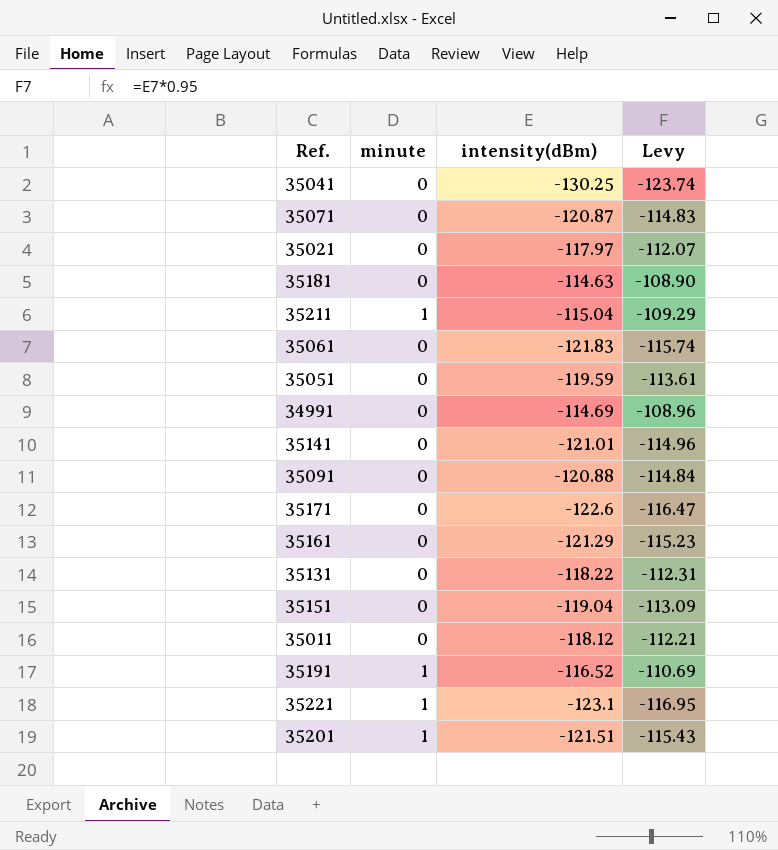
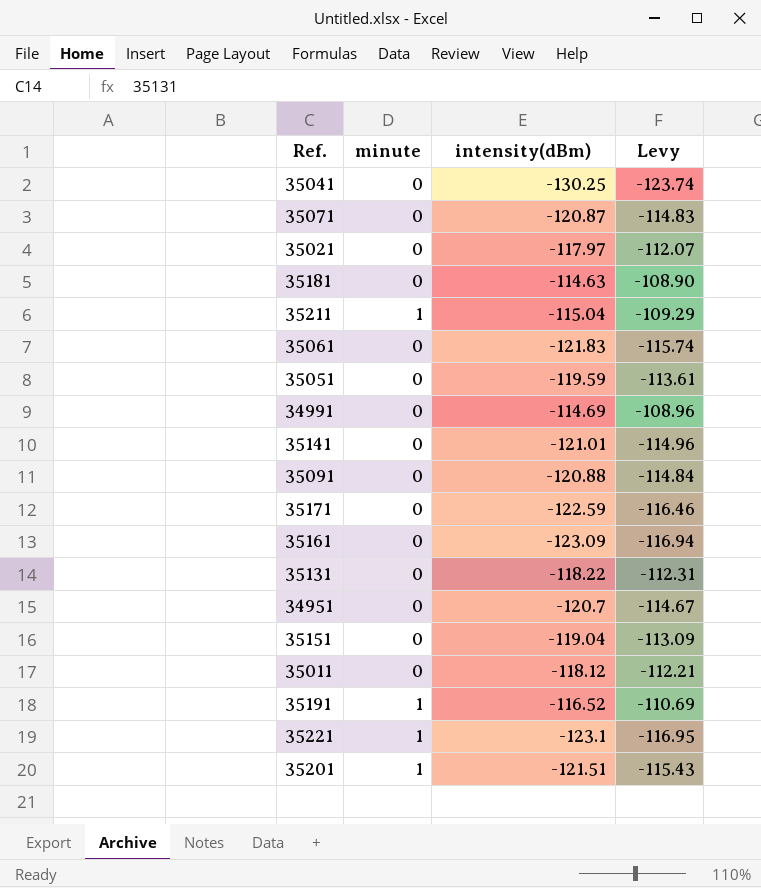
35171 | intensity(dBm): -122.6 -> -122.59
35171 | Levy: -116.47 -> -116.46
35161 | intensity(dBm): -121.29 -> -123.09
35161 | Levy: -115.23 -> -116.94
row 34951: none -> 0 | -120.7 | -114.67

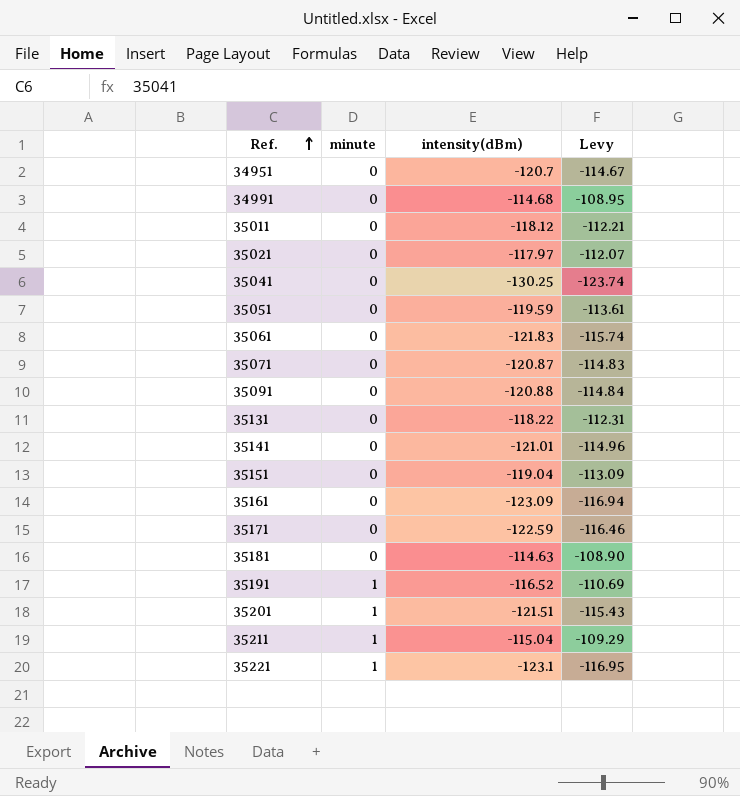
row order: none -> Ref. ascending
34991 | intensity(dBm): -114.69 -> -114.68
34991 | Levy: -108.96 -> -108.95

